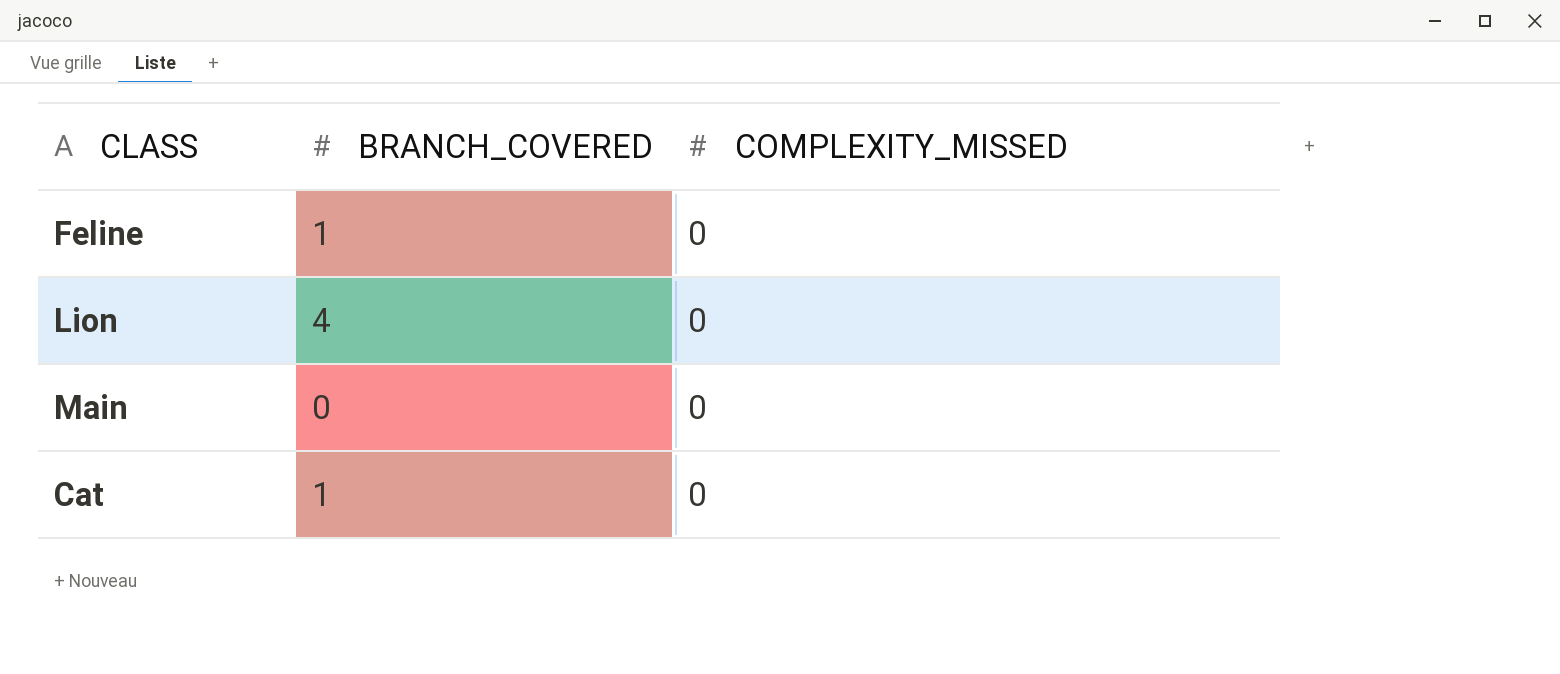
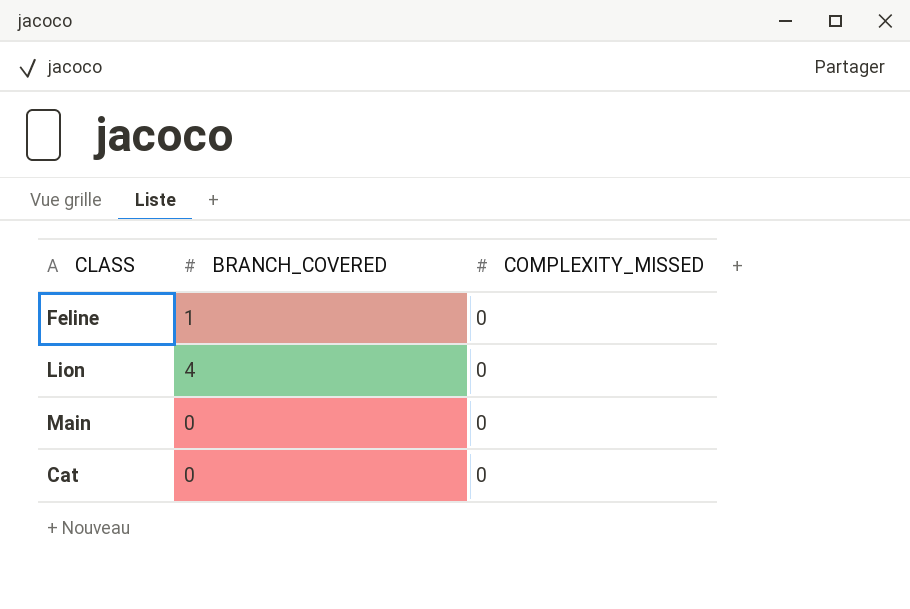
Cat | BRANCH_COVERED: 1 -> 0

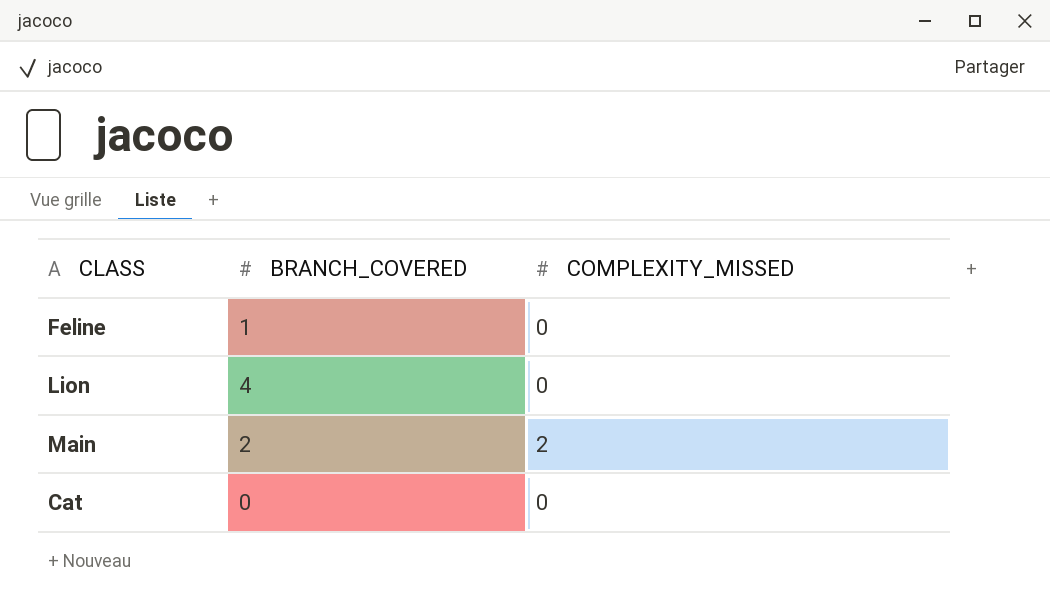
Main | BRANCH_COVERED: 0 -> 2
Main | COMPLEXITY_MISSED: 0 -> 2

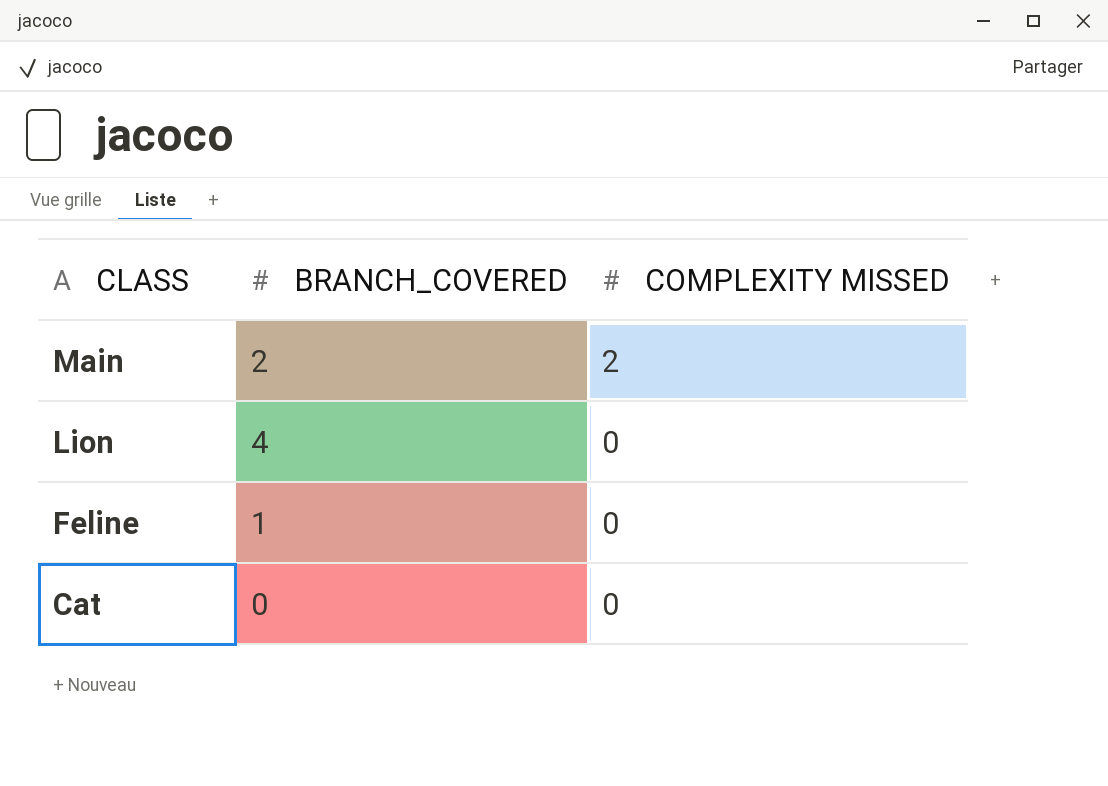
row order: none -> CLASS descending
column name: COMPLEXITY_MISSED -> COMPLEXITY MISSED

